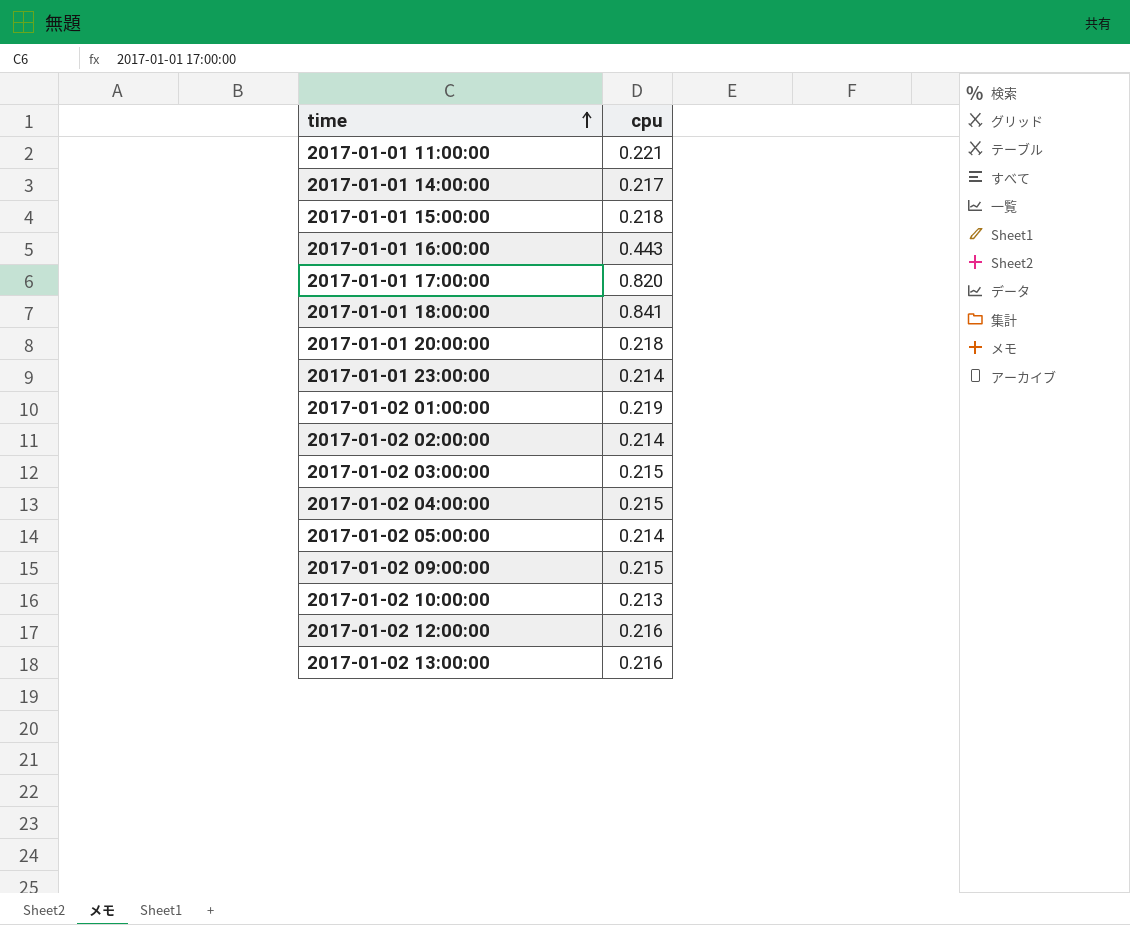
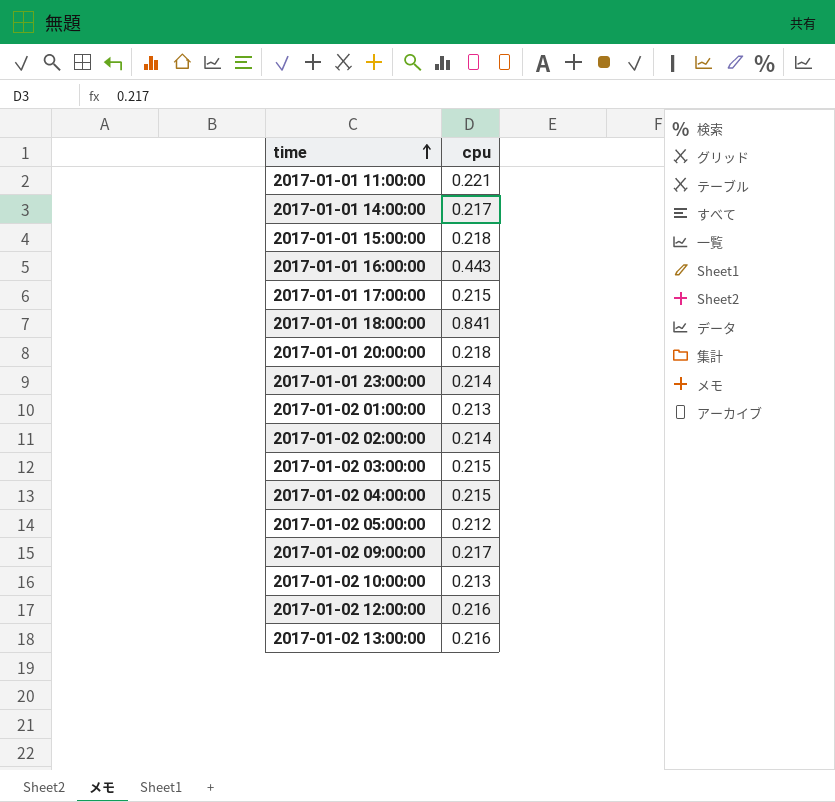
2017-01-01 17:00:00 | cpu: 0.820 -> 0.215
2017-01-02 01:00:00 | cpu: 0.219 -> 0.213
2017-01-02 05:00:00 | cpu: 0.214 -> 0.212
2017-01-02 09:00:00 | cpu: 0.215 -> 0.217

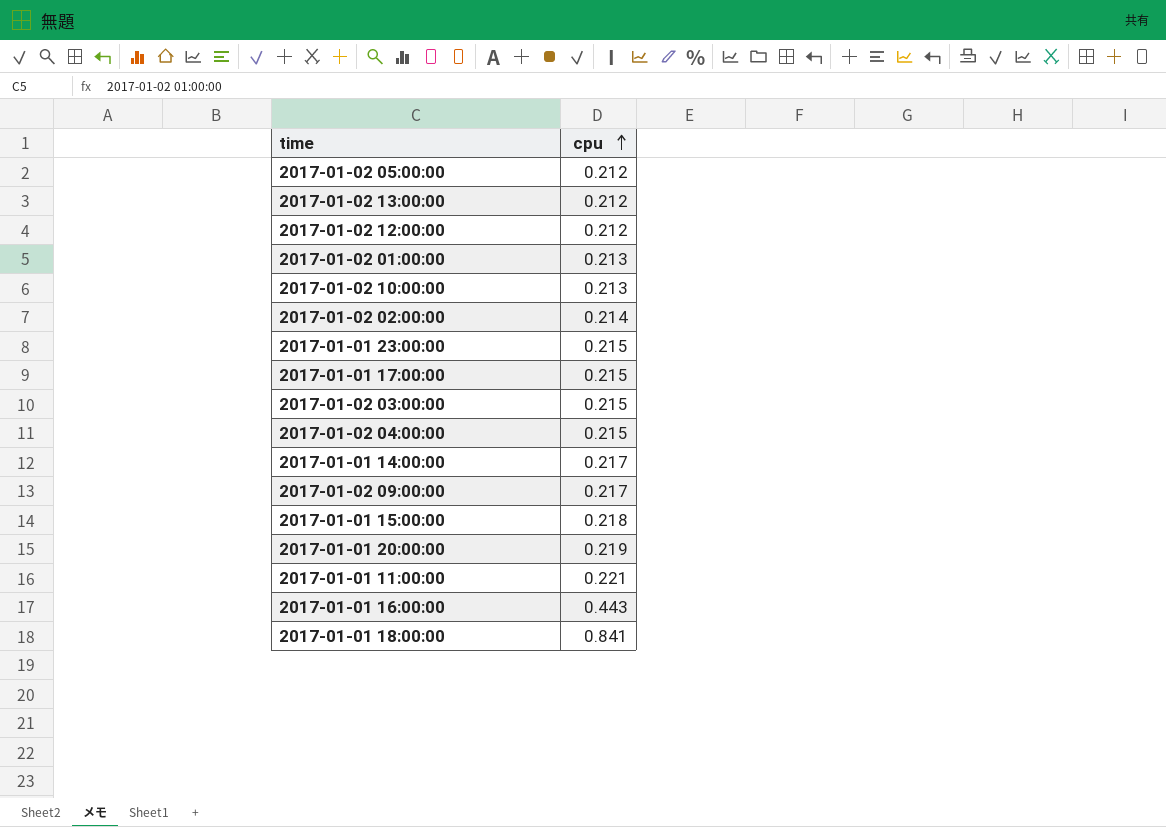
row order: time ascending -> cpu ascending
2017-01-02 13:00:00 | cpu: 0.216 -> 0.212
2017-01-02 12:00:00 | cpu: 0.216 -> 0.212
2017-01-01 23:00:00 | cpu: 0.214 -> 0.215
2017-01-01 20:00:00 | cpu: 0.218 -> 0.219

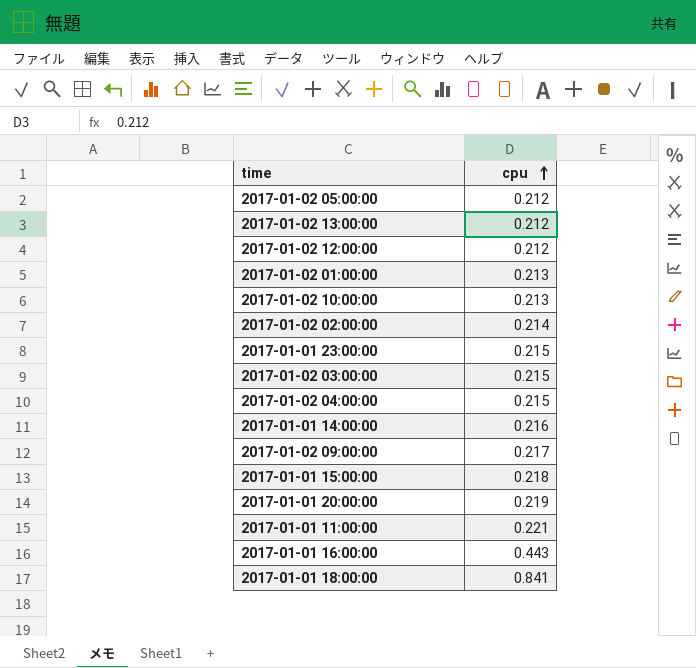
row 2017-01-01 17:00:00: 0.215 -> none
2017-01-01 14:00:00 | cpu: 0.217 -> 0.216

